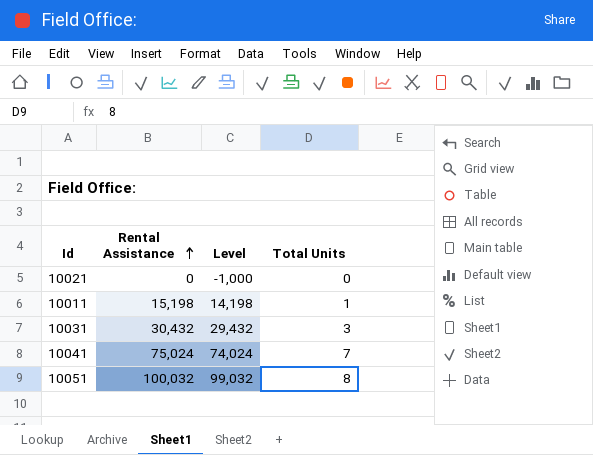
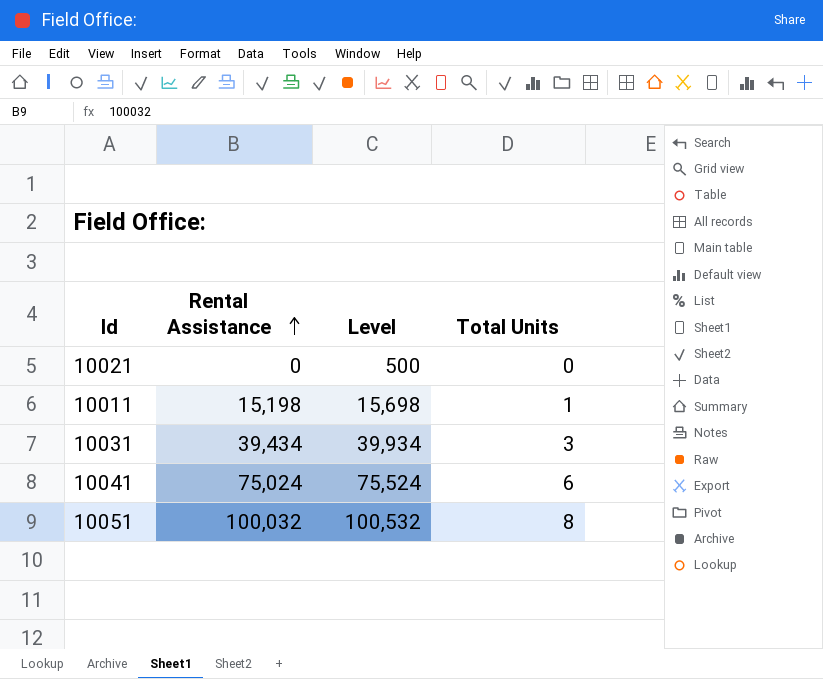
column Level | formula: [Rental Assistance] - 1000 -> [Rental Assistance] + 500
10031 | Rental Assistance: 30,432 -> 39,434
10041 | Total Units: 7 -> 6

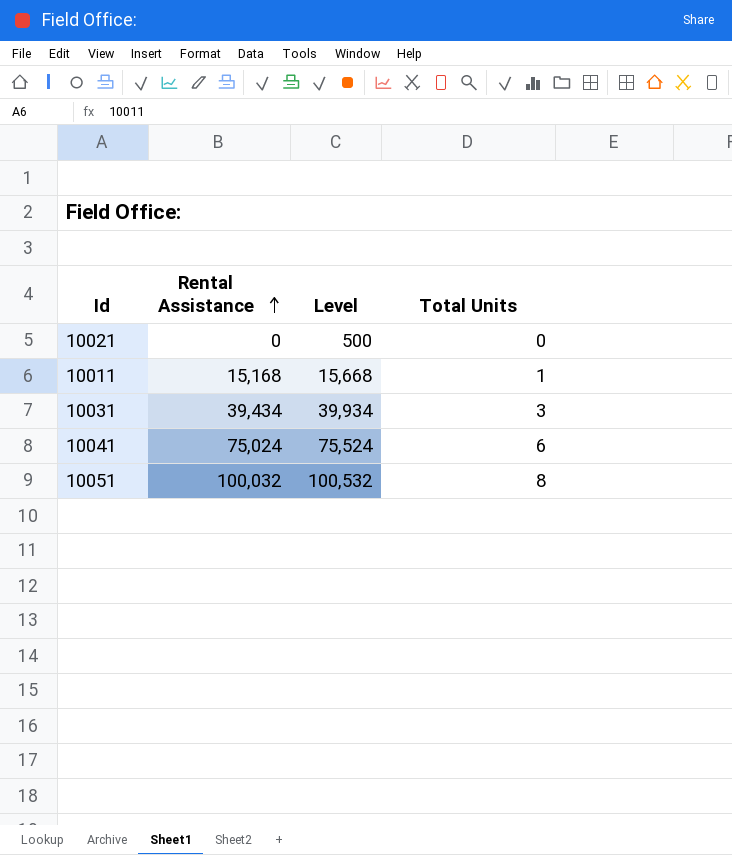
10011 | Rental Assistance: 15,198 -> 15,168
10011 | Level: 15,698 -> 15,668

